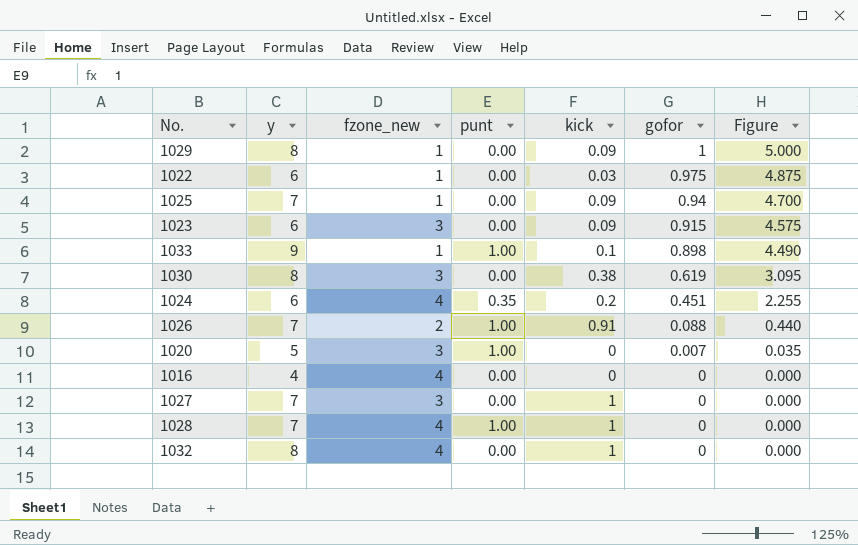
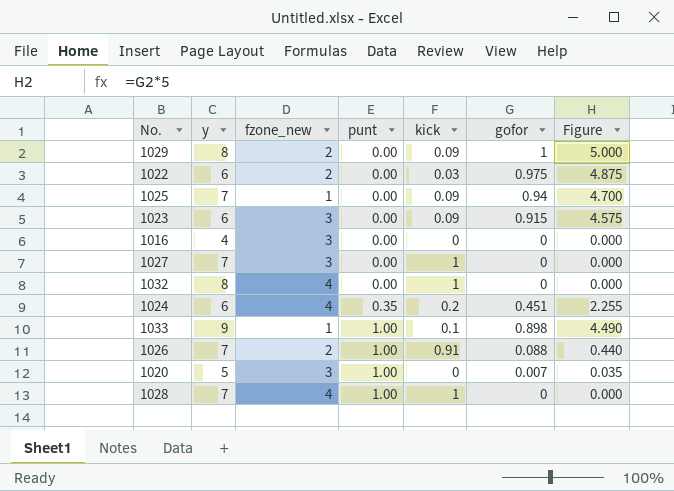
row order: gofor descending -> punt ascending
row 1030: 8 | 3 | 0.00 | 0.38 | 0.619 | 3.095 -> none
1029 | fzone_new: 1 -> 2
1022 | fzone_new: 1 -> 2
1016 | fzone_new: 4 -> 3

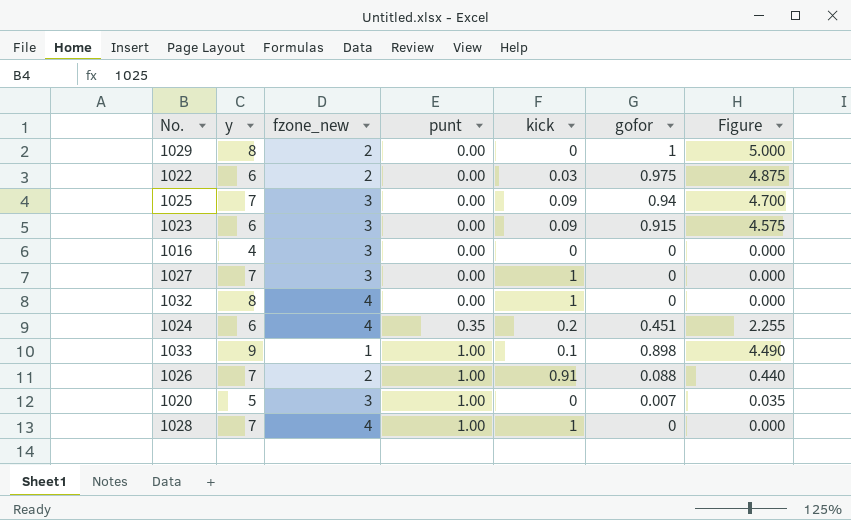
1029 | kick: 0.09 -> 0
1025 | fzone_new: 1 -> 3

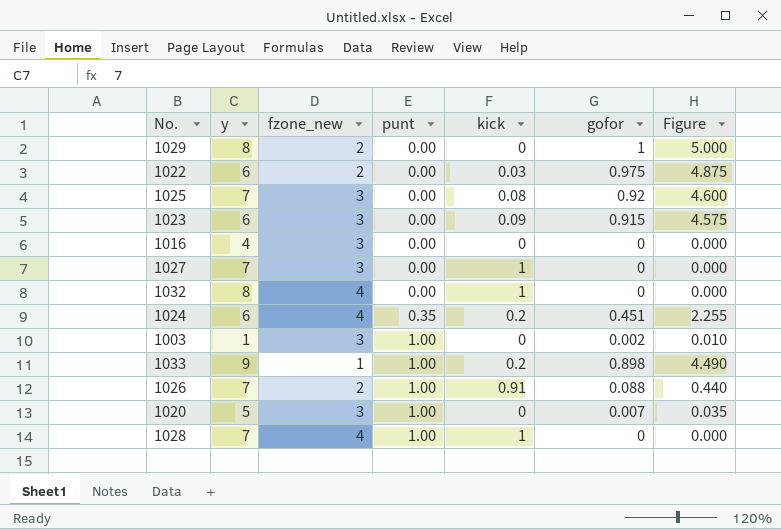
1025 | kick: 0.09 -> 0.08
1025 | gofor: 0.94 -> 0.92
1025 | Figure: 4.700 -> 4.600
row 1003: none -> 1 | 3 | 1.00 | 0 | 0.002 | 0.010
1033 | kick: 0.1 -> 0.2

